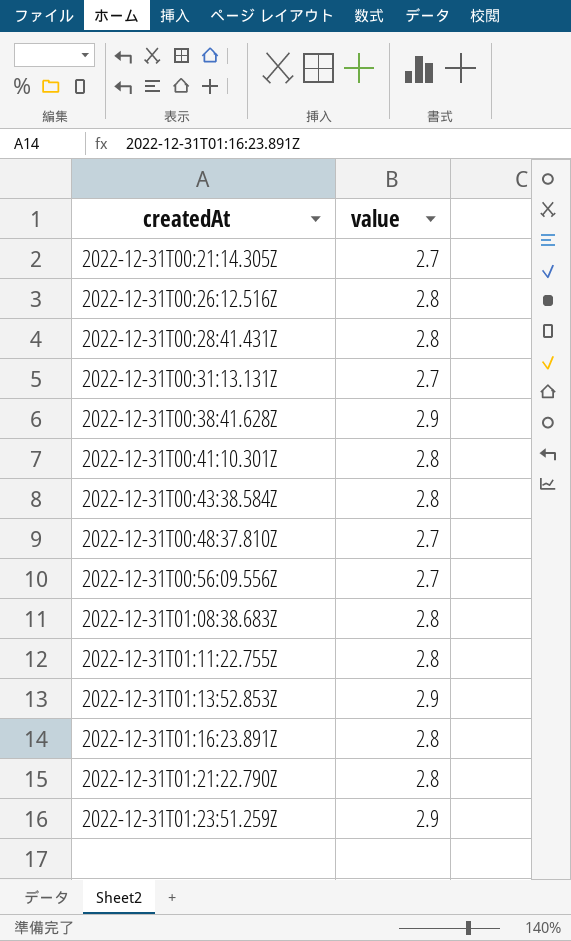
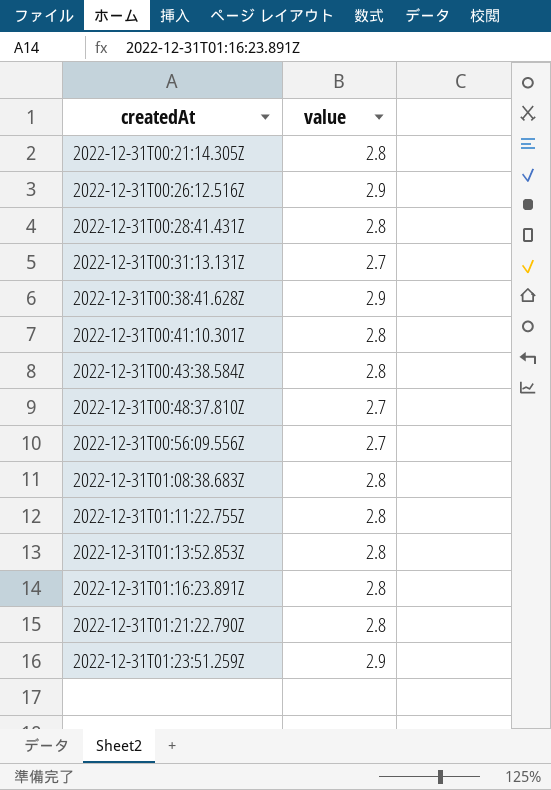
2022-12-31T00:21:14.305Z | value: 2.7 -> 2.8
2022-12-31T00:26:12.516Z | value: 2.8 -> 2.9
2022-12-31T01:13:52.853Z | value: 2.9 -> 2.8

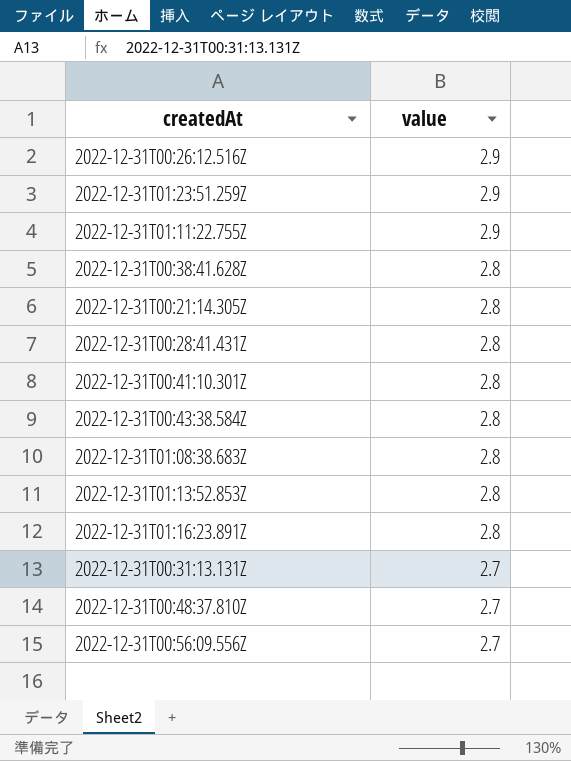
row order: createdAt ascending -> value descending
row 2022-12-31T01:21:22.790Z: 2.8 -> none
2022-12-31T01:11:22.755Z | value: 2.8 -> 2.9
2022-12-31T00:38:41.628Z | value: 2.9 -> 2.8

